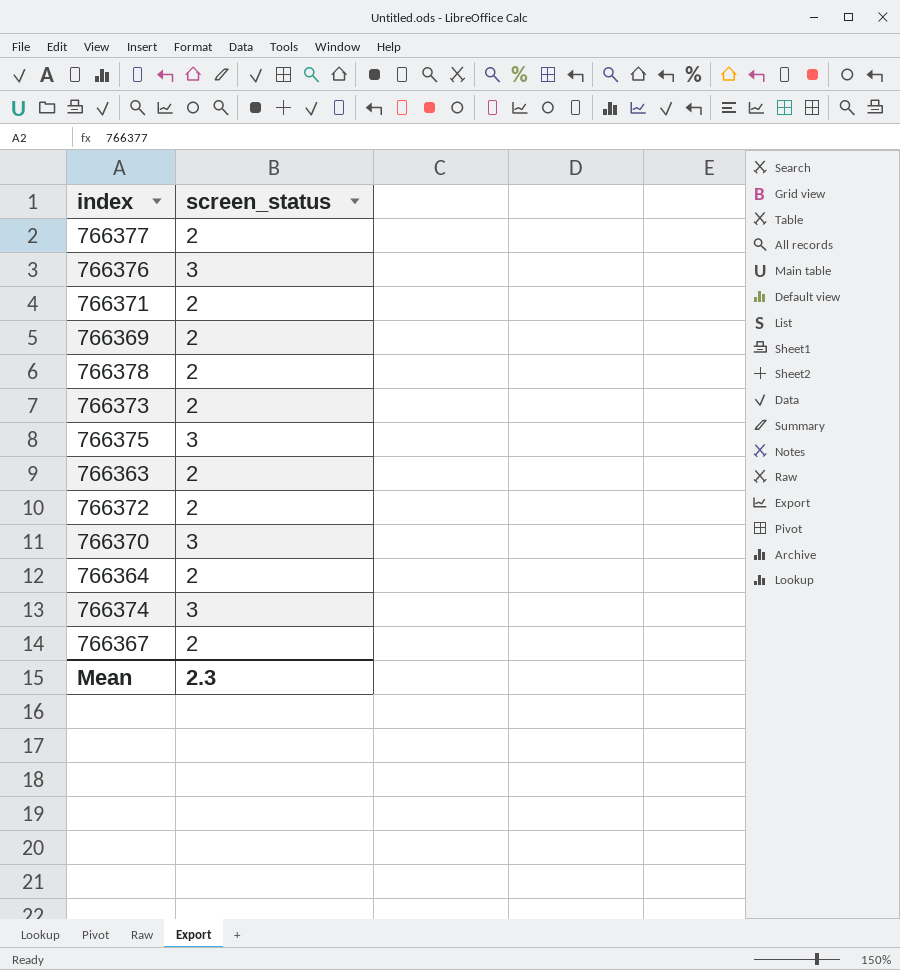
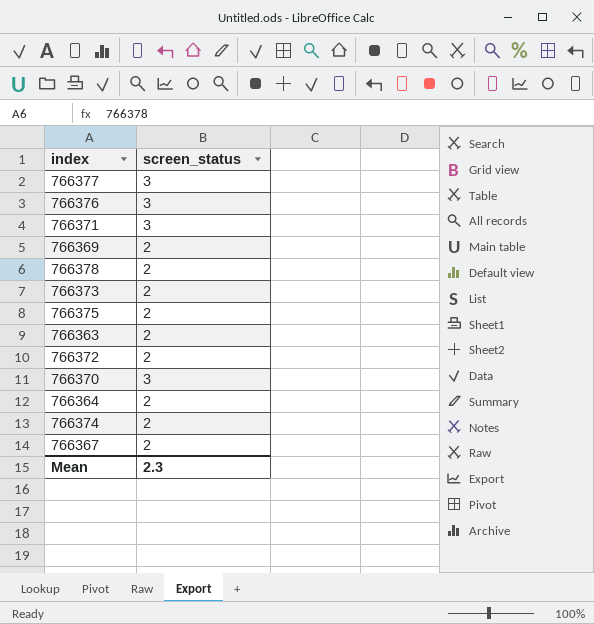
766377 | screen_status: 2 -> 3
766371 | screen_status: 2 -> 3
766375 | screen_status: 3 -> 2
766374 | screen_status: 3 -> 2

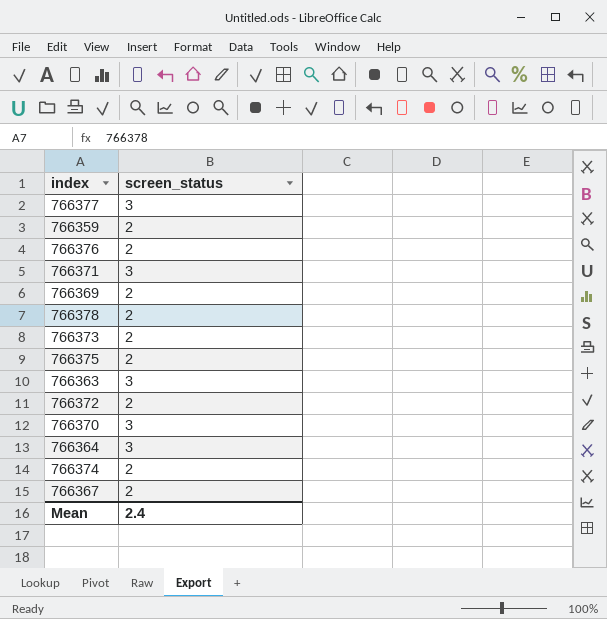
row 766359: none -> 2
766376 | screen_status: 3 -> 2
766363 | screen_status: 2 -> 3
766364 | screen_status: 2 -> 3
Mean | screen_status: 2.3 -> 2.4

